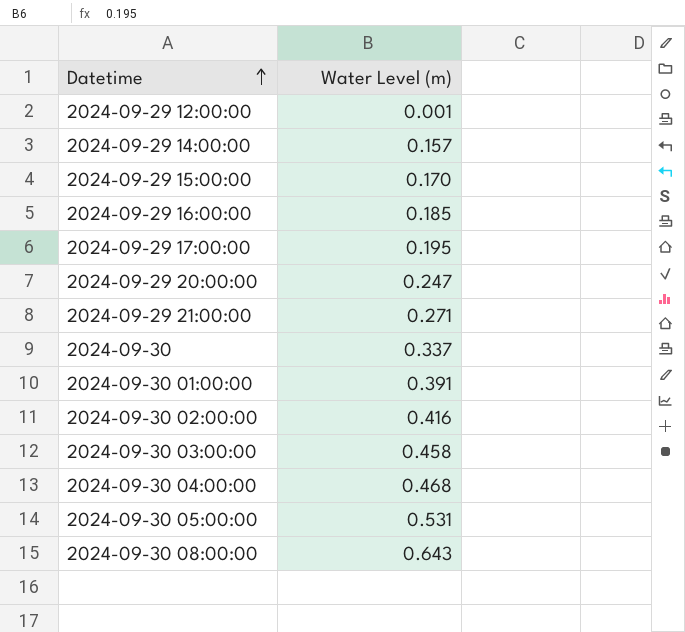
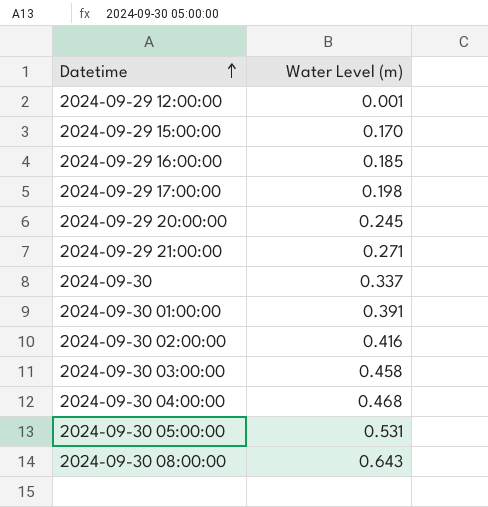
row 2024-09-29 14:00:00: 0.157 -> none
2024-09-29 17:00:00 | Water Level (m): 0.195 -> 0.198
2024-09-29 20:00:00 | Water Level (m): 0.247 -> 0.245

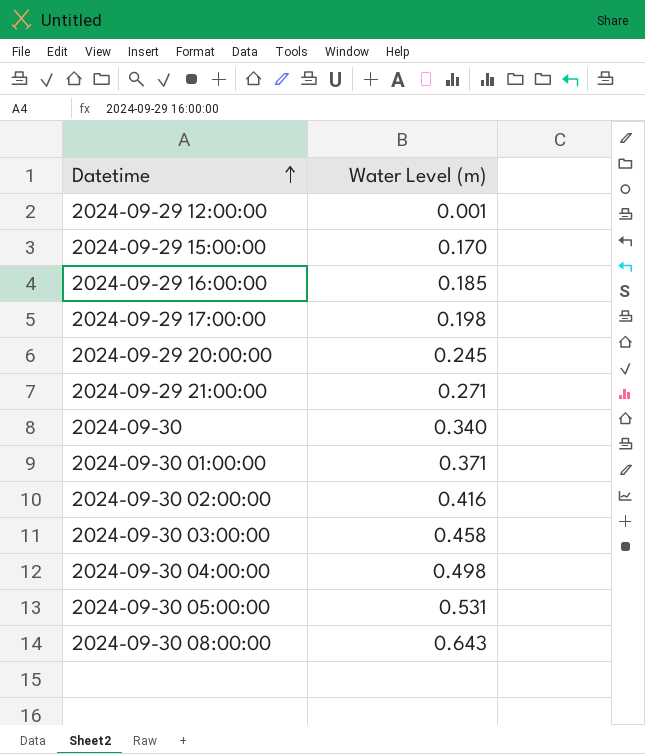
2024-09-30 | Water Level (m): 0.337 -> 0.340
2024-09-30 01:00:00 | Water Level (m): 0.391 -> 0.371
2024-09-30 04:00:00 | Water Level (m): 0.468 -> 0.498

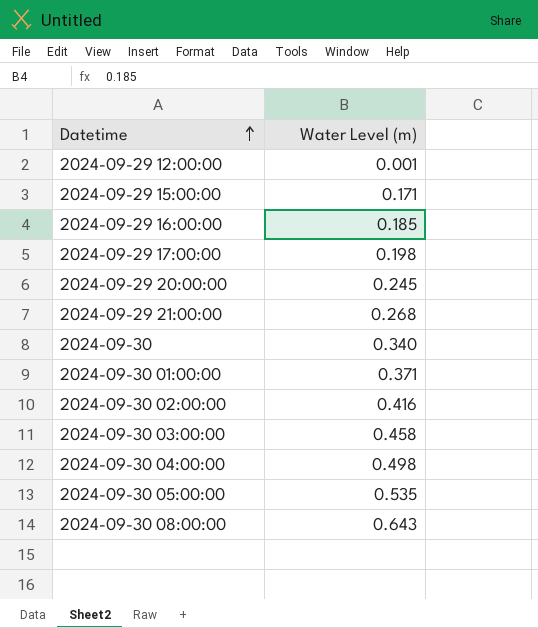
2024-09-29 15:00:00 | Water Level (m): 0.170 -> 0.171
2024-09-29 21:00:00 | Water Level (m): 0.271 -> 0.268
2024-09-30 05:00:00 | Water Level (m): 0.531 -> 0.535

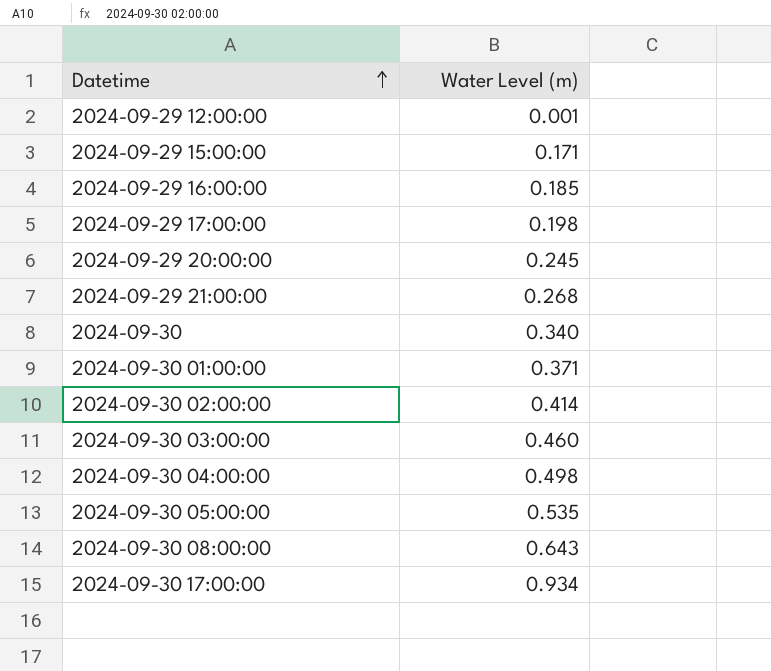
2024-09-30 02:00:00 | Water Level (m): 0.416 -> 0.414
2024-09-30 03:00:00 | Water Level (m): 0.458 -> 0.460
row 2024-09-30 17:00:00: none -> 0.934

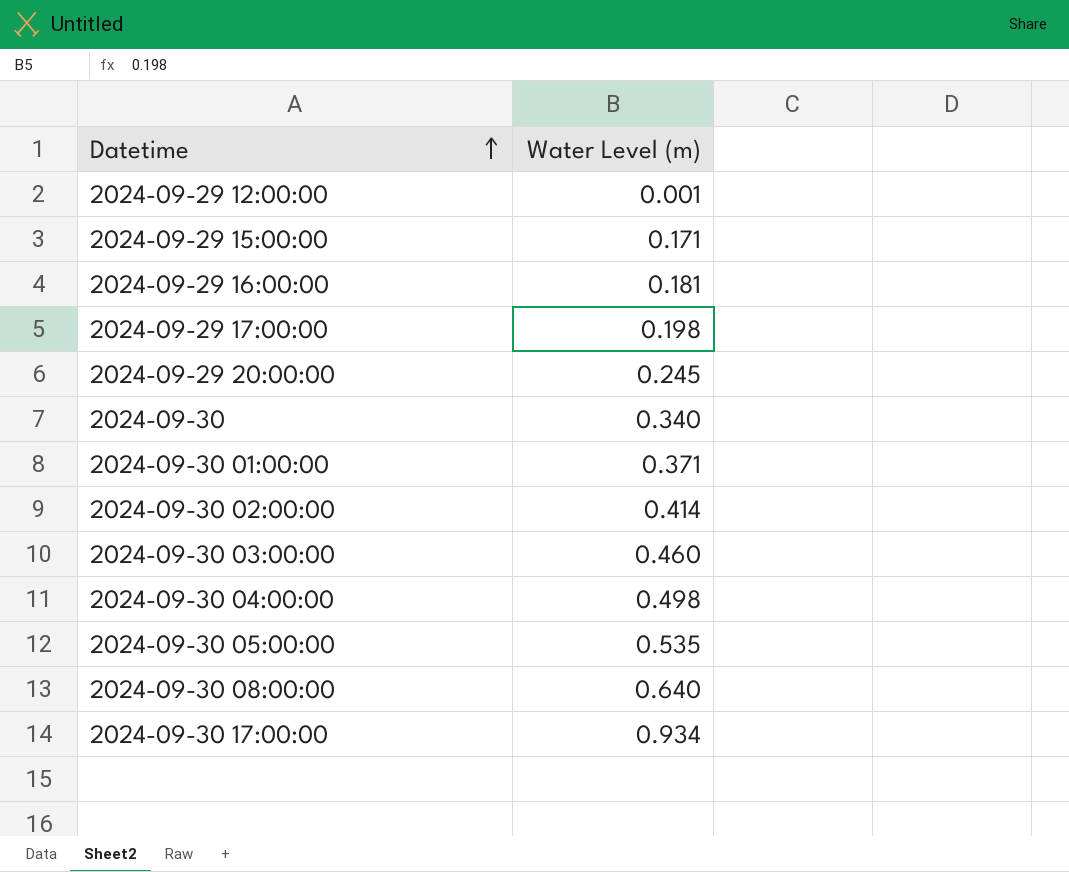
row 2024-09-29 21:00:00: 0.268 -> none
2024-09-29 16:00:00 | Water Level (m): 0.185 -> 0.181
2024-09-30 08:00:00 | Water Level (m): 0.643 -> 0.640

